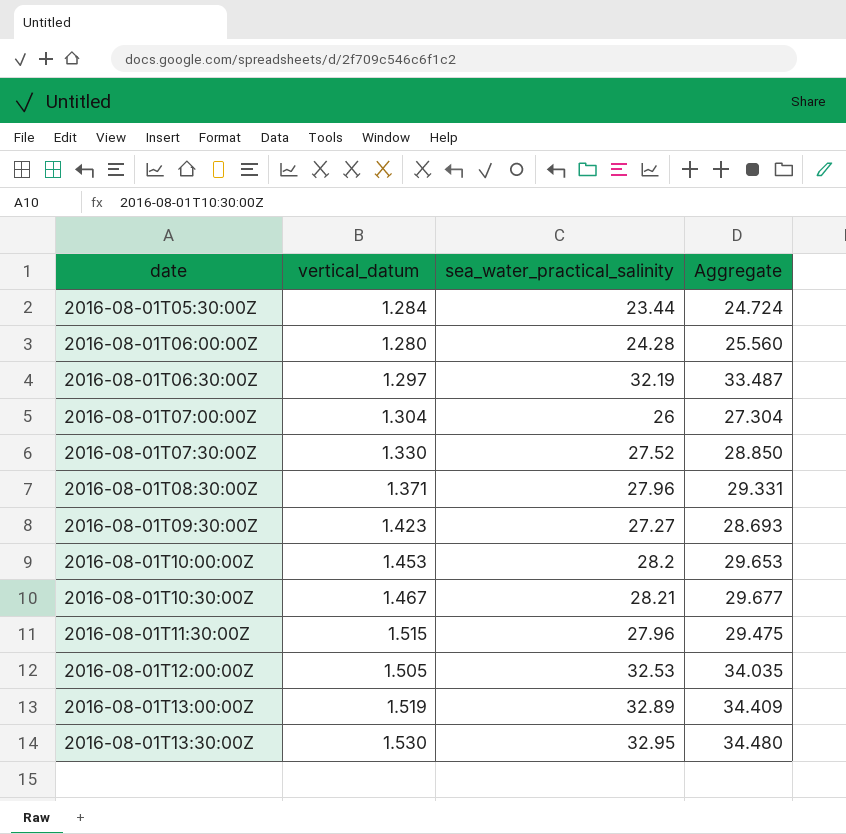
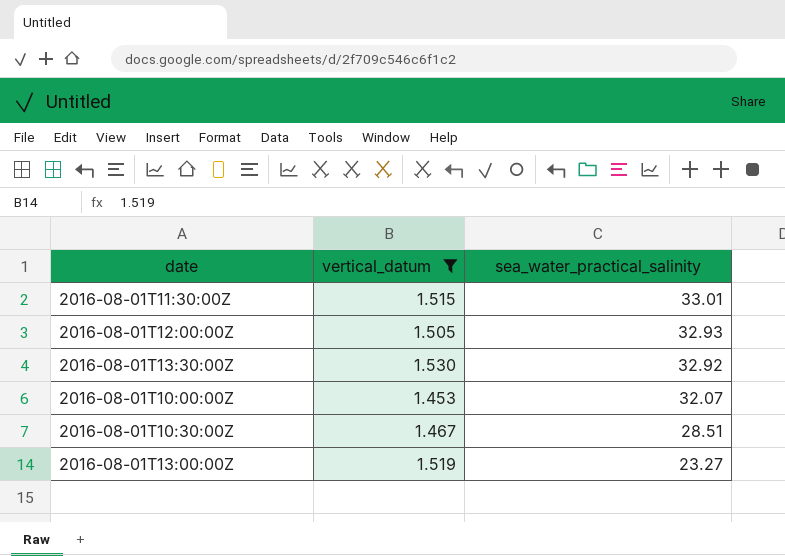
filter: none -> vertical_datum >= 1.453
row order: date ascending -> sea_water_practical_salinity descending
column Aggregate | formula: [vertical_datum] + [sea_water_practical_salinity] -> none
2016-08-01T11:30:00Z | sea_water_practical_salinity: 27.96 -> 33.01
2016-08-01T12:00:00Z | sea_water_practical_salinity: 32.53 -> 32.93
2016-08-01T13:30:00Z | sea_water_practical_salinity: 32.95 -> 32.92
2016-08-01T10:00:00Z | sea_water_practical_salinity: 28.2 -> 32.07
2016-08-01T10:30:00Z | sea_water_practical_salinity: 28.21 -> 28.51
2016-08-01T13:00:00Z | sea_water_practical_salinity: 32.89 -> 23.27

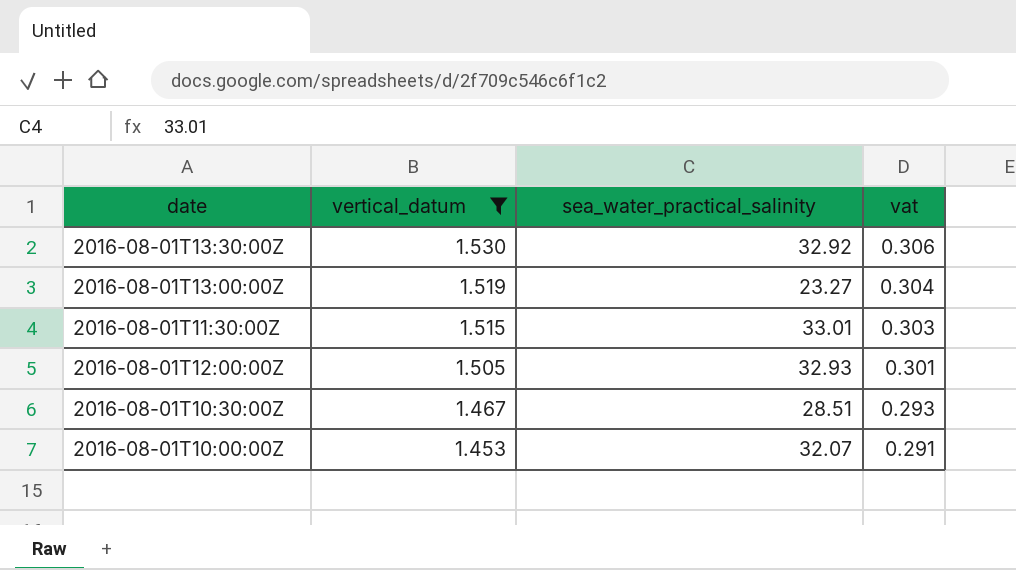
row order: sea_water_practical_salinity descending -> vertical_datum descending
column vat | formula: none -> [vertical_datum] * 0.2

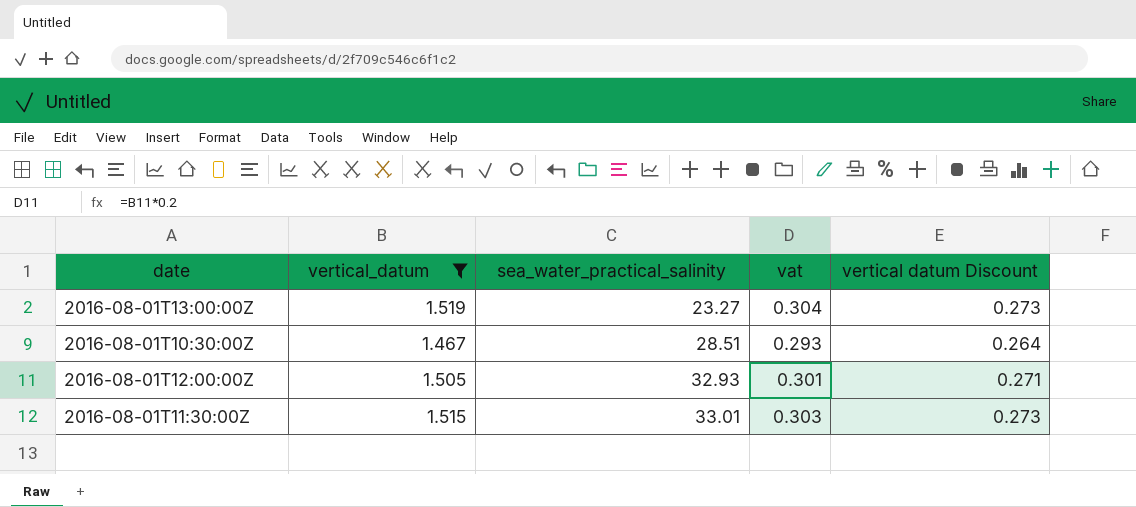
row order: vertical_datum descending -> sea_water_practical_salinity ascending
column vertical datum Discount | formula: none -> [vertical_datum] * 0.18
row 2016-08-01T13:30:00Z: 1.530 | 32.92 | 0.306 -> none
row 2016-08-01T10:00:00Z: 1.453 | 32.07 | 0.291 -> none

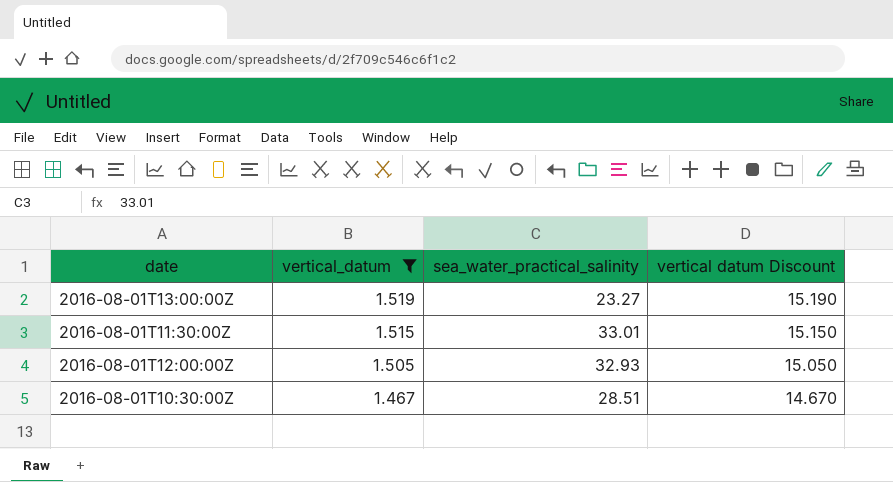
row order: sea_water_practical_salinity ascending -> vertical_datum descending
column vat | formula: [vertical_datum] * 0.2 -> none
column vertical datum Discount | formula: [vertical_datum] * 0.18 -> [vertical_datum] * 10

